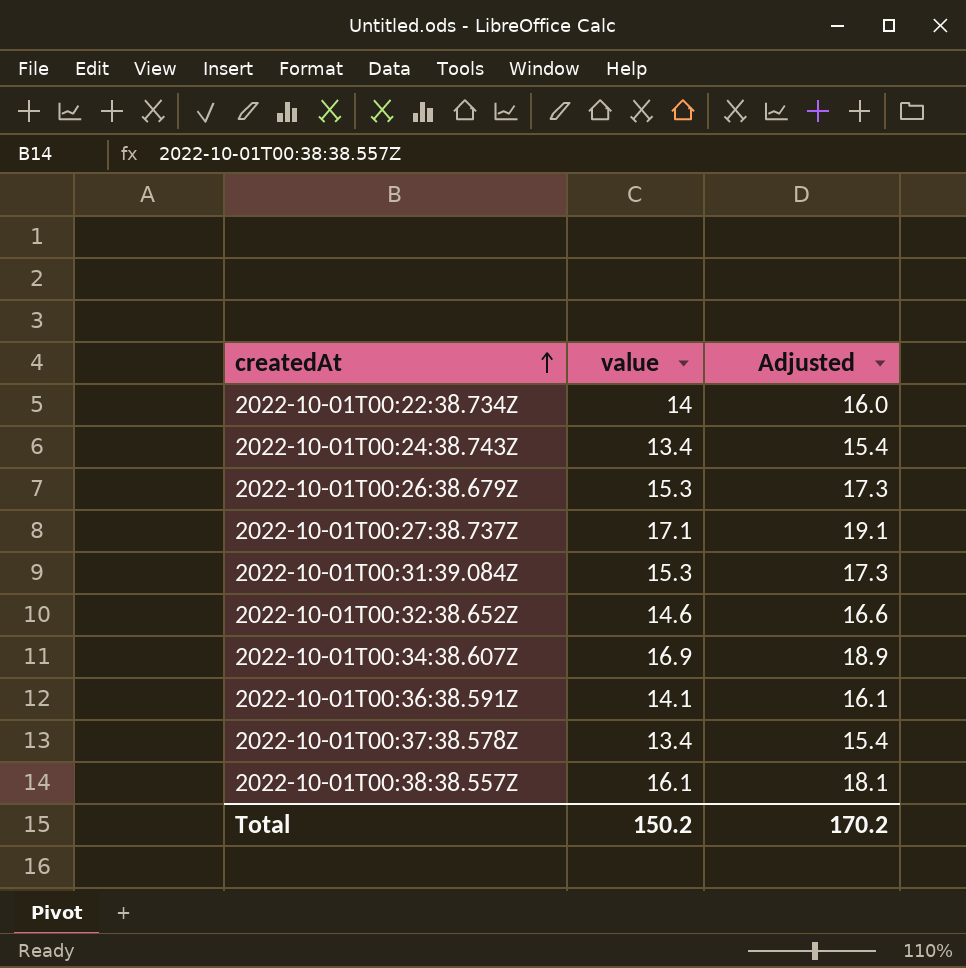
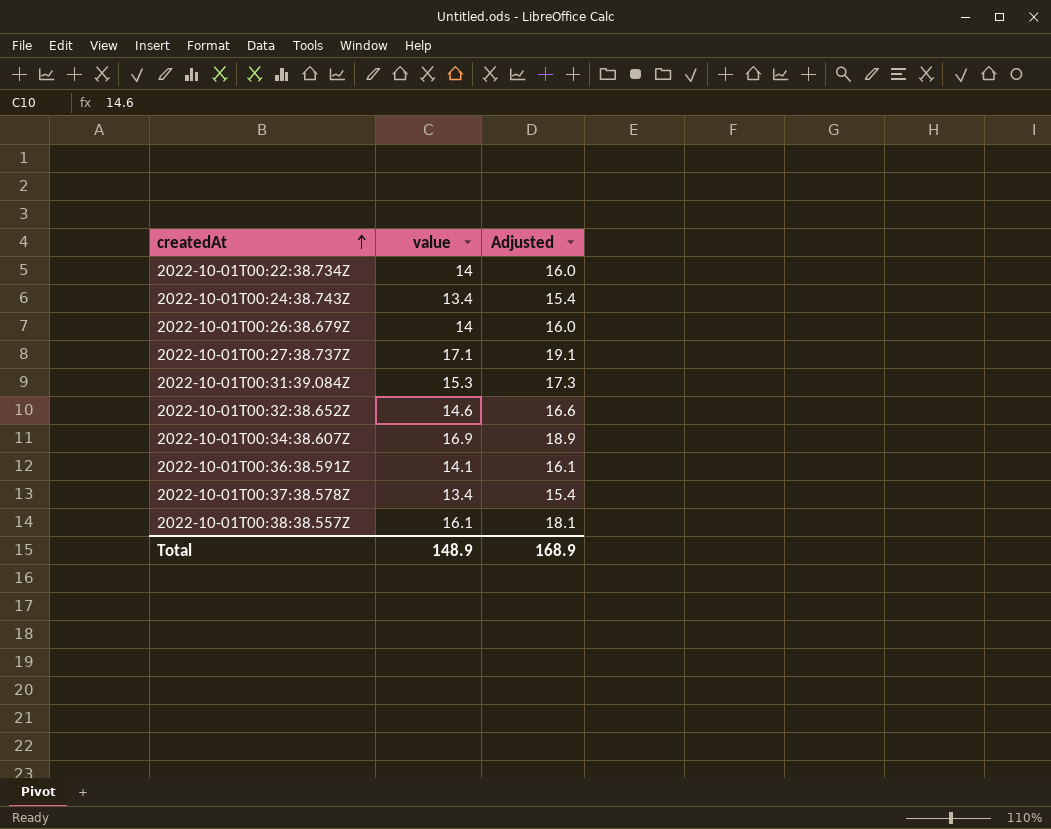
2022-10-01T00:26:38.679Z | value: 15.3 -> 14
2022-10-01T00:26:38.679Z | Adjusted: 17.3 -> 16.0
Total | value: 150.2 -> 148.9
Total | Adjusted: 170.2 -> 168.9

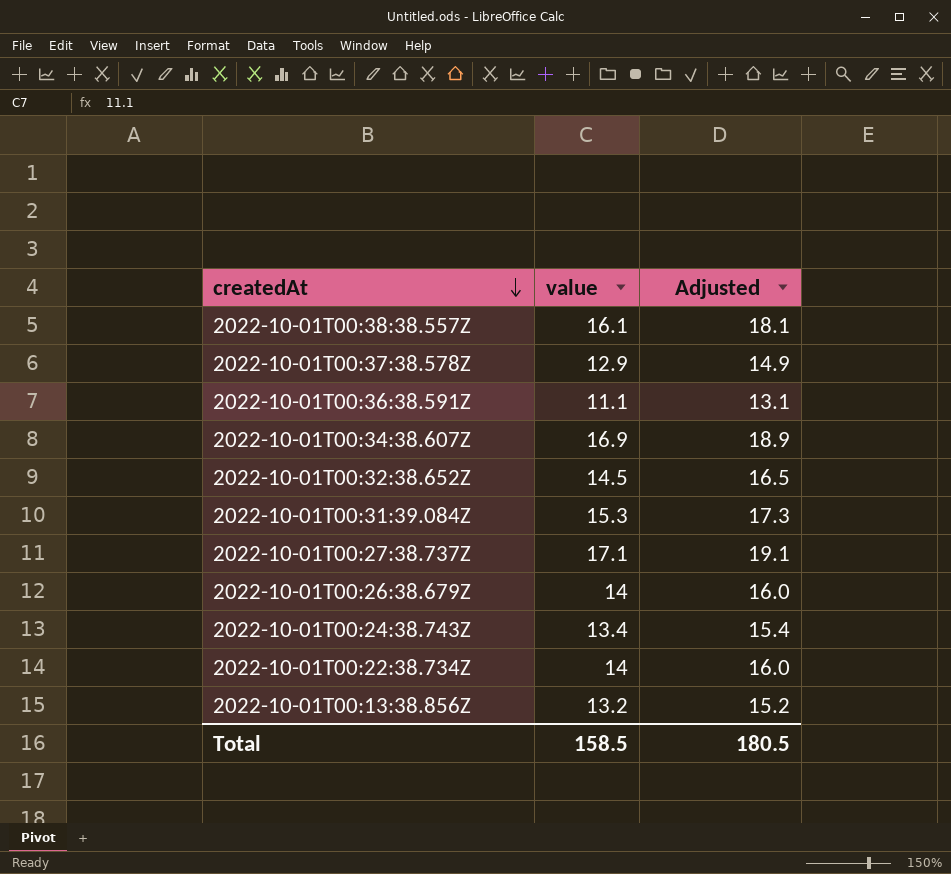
row order: createdAt ascending -> createdAt descending
2022-10-01T00:37:38.578Z | value: 13.4 -> 12.9
2022-10-01T00:37:38.578Z | Adjusted: 15.4 -> 14.9
2022-10-01T00:36:38.591Z | value: 14.1 -> 11.1
2022-10-01T00:36:38.591Z | Adjusted: 16.1 -> 13.1
2022-10-01T00:32:38.652Z | value: 14.6 -> 14.5
2022-10-01T00:32:38.652Z | Adjusted: 16.6 -> 16.5
row 2022-10-01T00:13:38.856Z: none -> 13.2 | 15.2
Total | value: 148.9 -> 158.5
Total | Adjusted: 168.9 -> 180.5

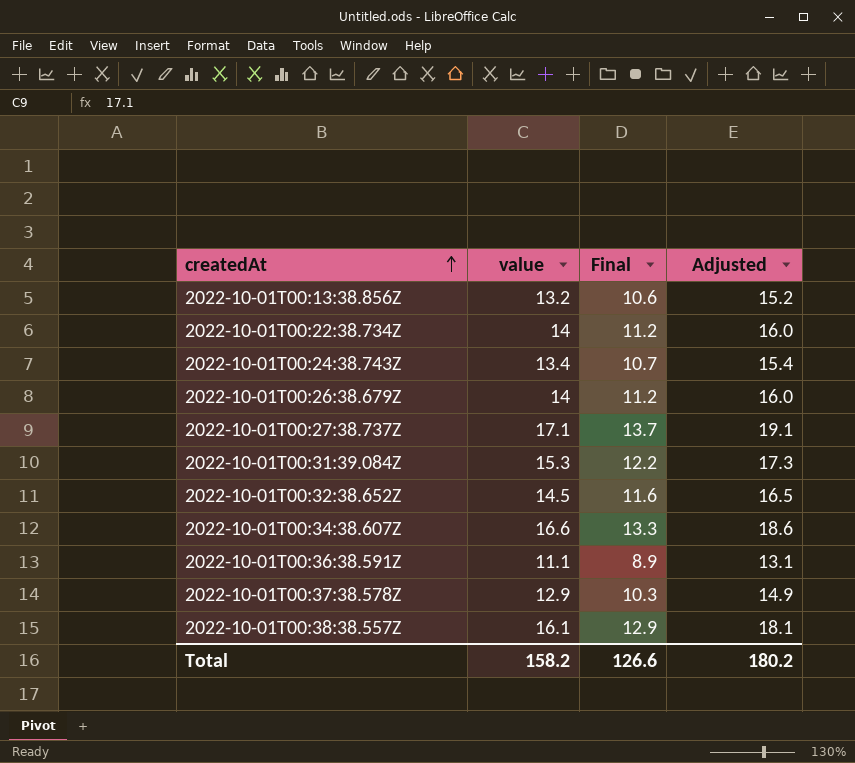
row order: createdAt descending -> createdAt ascending
column Final | formula: none -> [value] * 0.8
2022-10-01T00:34:38.607Z | value: 16.9 -> 16.6
2022-10-01T00:34:38.607Z | Adjusted: 18.9 -> 18.6
Total | value: 158.5 -> 158.2
Total | Adjusted: 180.5 -> 180.2

